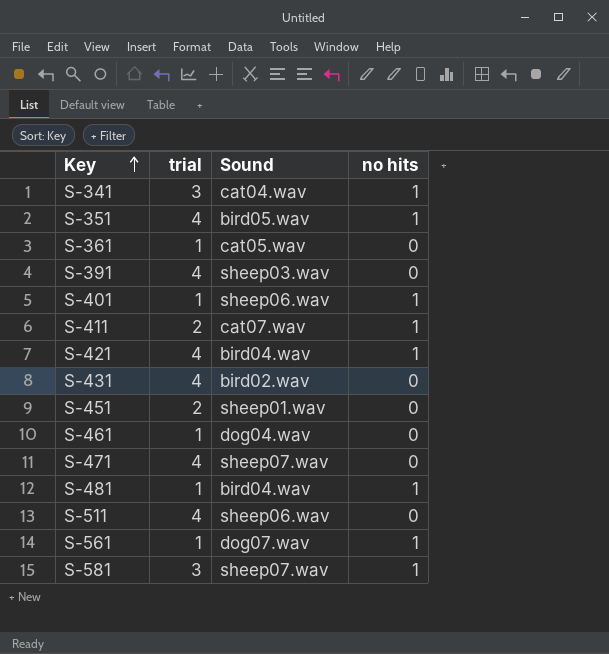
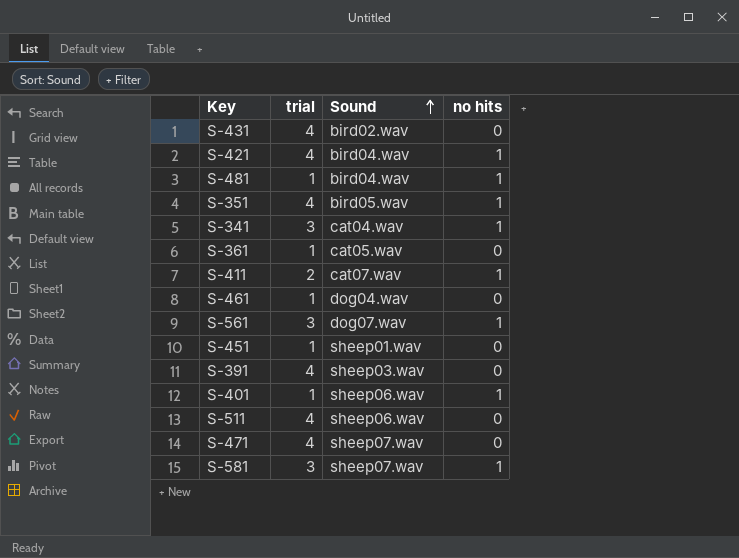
row order: Key ascending -> Sound ascending
S-561 | trial: 1 -> 3
S-451 | trial: 2 -> 1

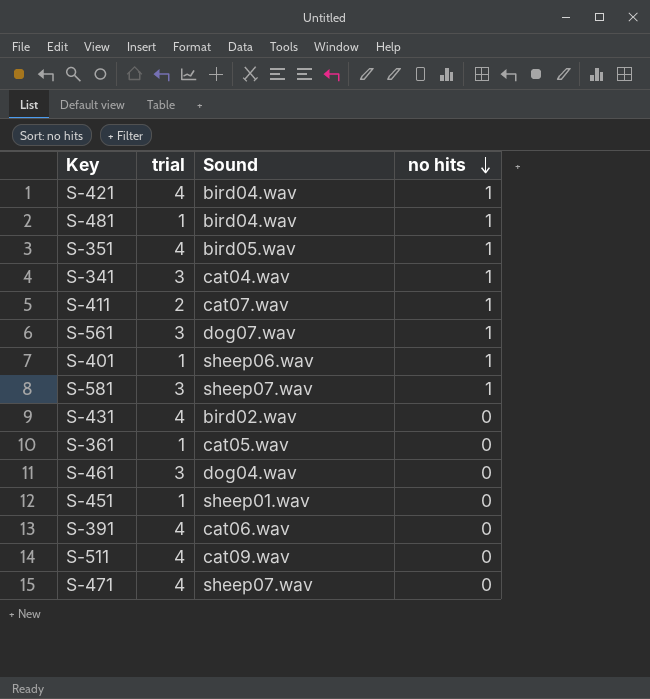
row order: Sound ascending -> no hits descending
S-461 | trial: 1 -> 3
S-391 | Sound: sheep03.wav -> cat06.wav
S-511 | Sound: sheep06.wav -> cat09.wav

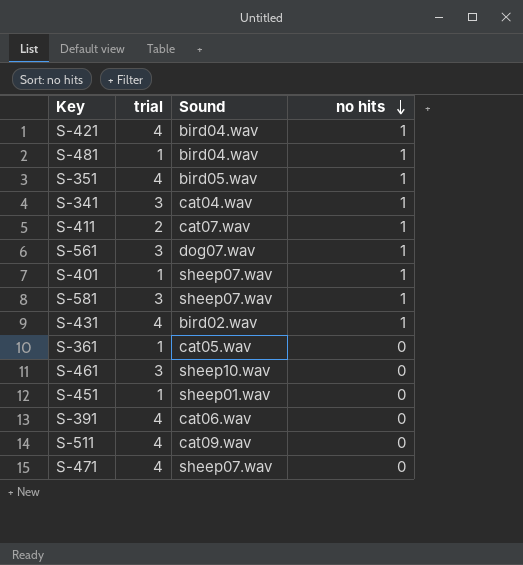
S-401 | Sound: sheep06.wav -> sheep07.wav
S-431 | no hits: 0 -> 1
S-461 | Sound: dog04.wav -> sheep10.wav

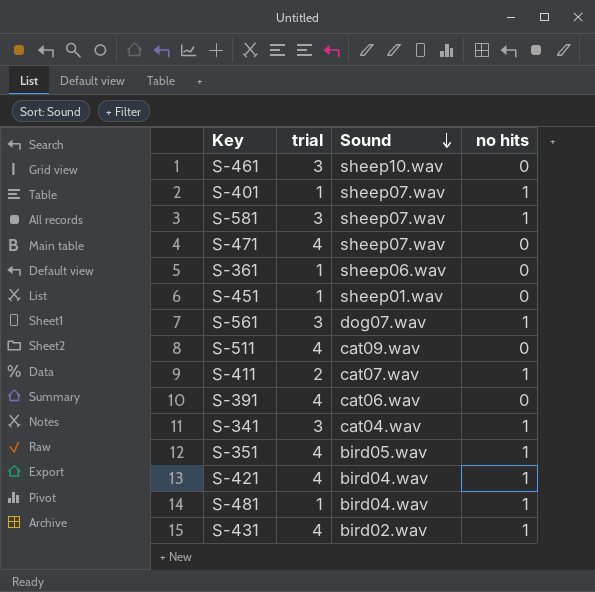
row order: no hits descending -> Sound descending
S-361 | Sound: cat05.wav -> sheep06.wav

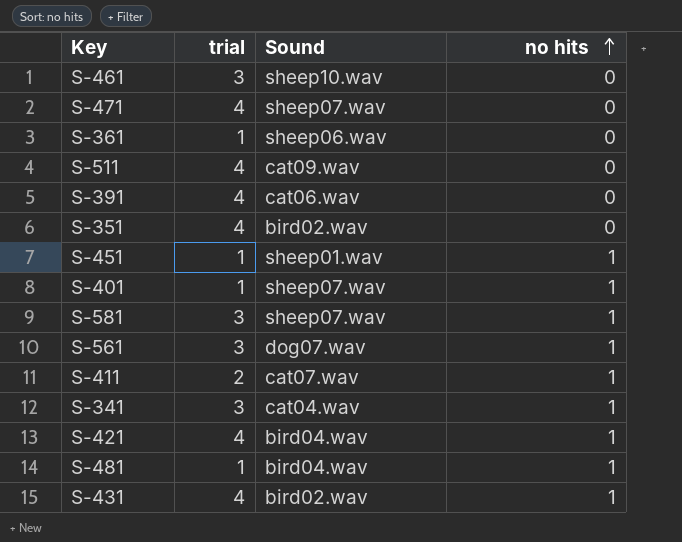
row order: Sound descending -> no hits ascending
S-351 | Sound: bird05.wav -> bird02.wav
S-351 | no hits: 1 -> 0
S-451 | no hits: 0 -> 1

